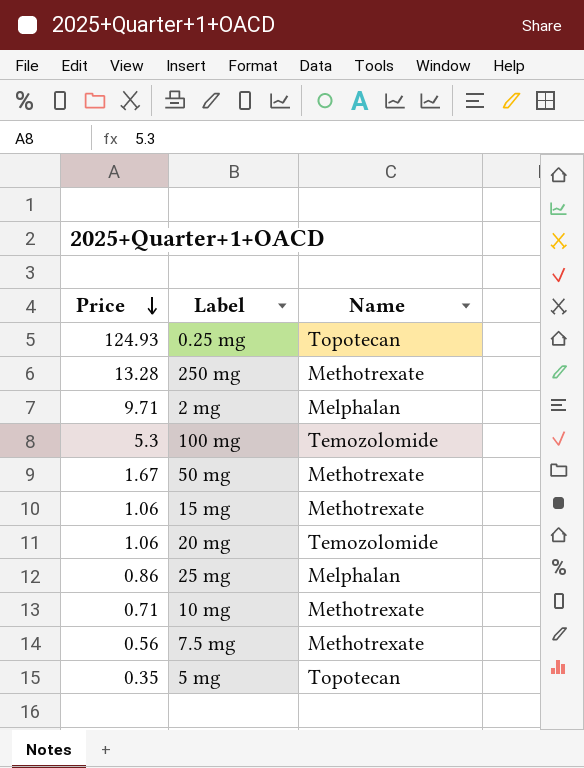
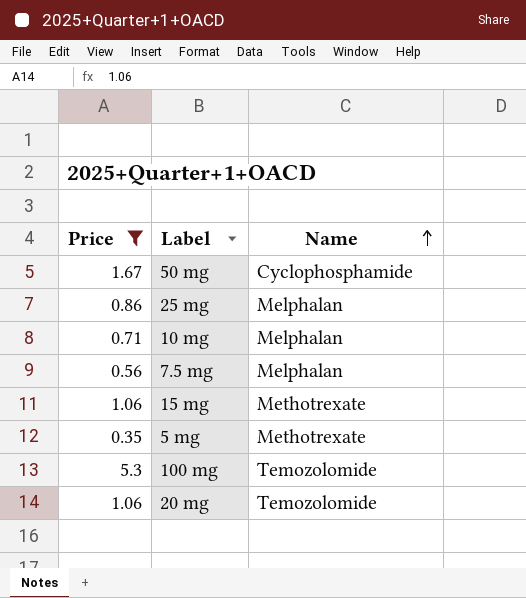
filter: none -> Price <= 5.3
row order: Price descending -> Name ascending
50 mg | Name: Methotrexate -> Cyclophosphamide
10 mg | Name: Methotrexate -> Melphalan
7.5 mg | Name: Methotrexate -> Melphalan
5 mg | Name: Topotecan -> Methotrexate

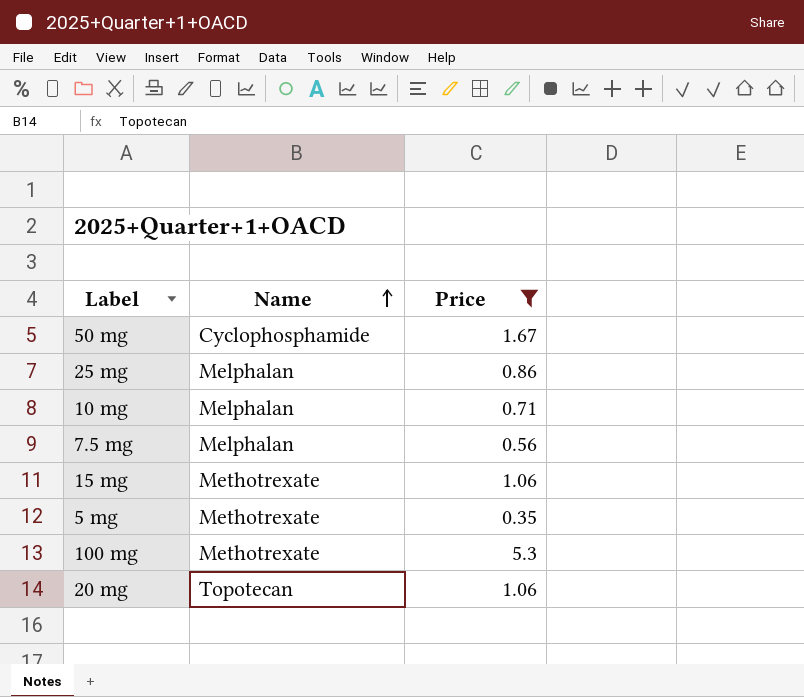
column Price | position: 1 -> 3
100 mg | Name: Temozolomide -> Methotrexate
20 mg | Name: Temozolomide -> Topotecan

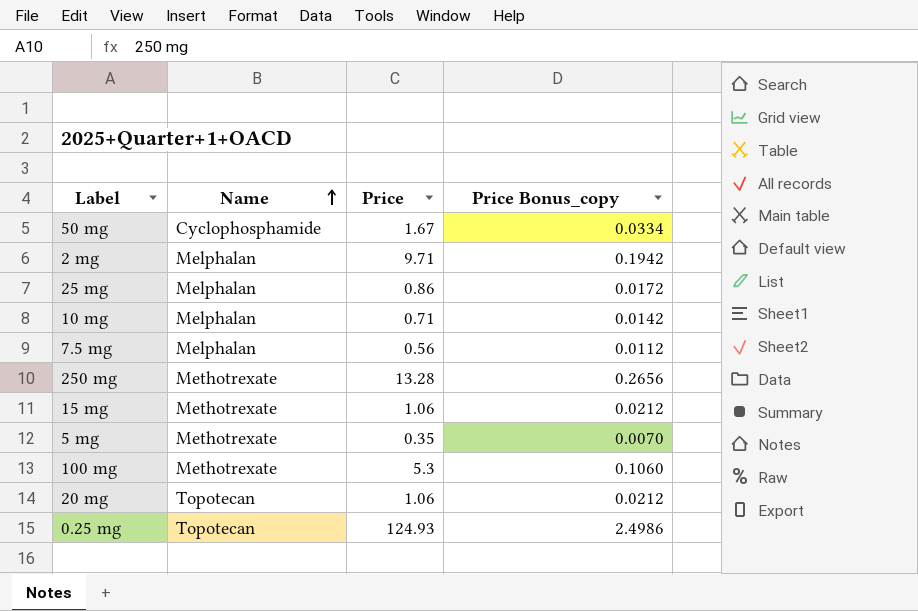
filter: Price <= 5.3 -> none
column Price Bonus_copy | formula: none -> [Price] * 0.02

